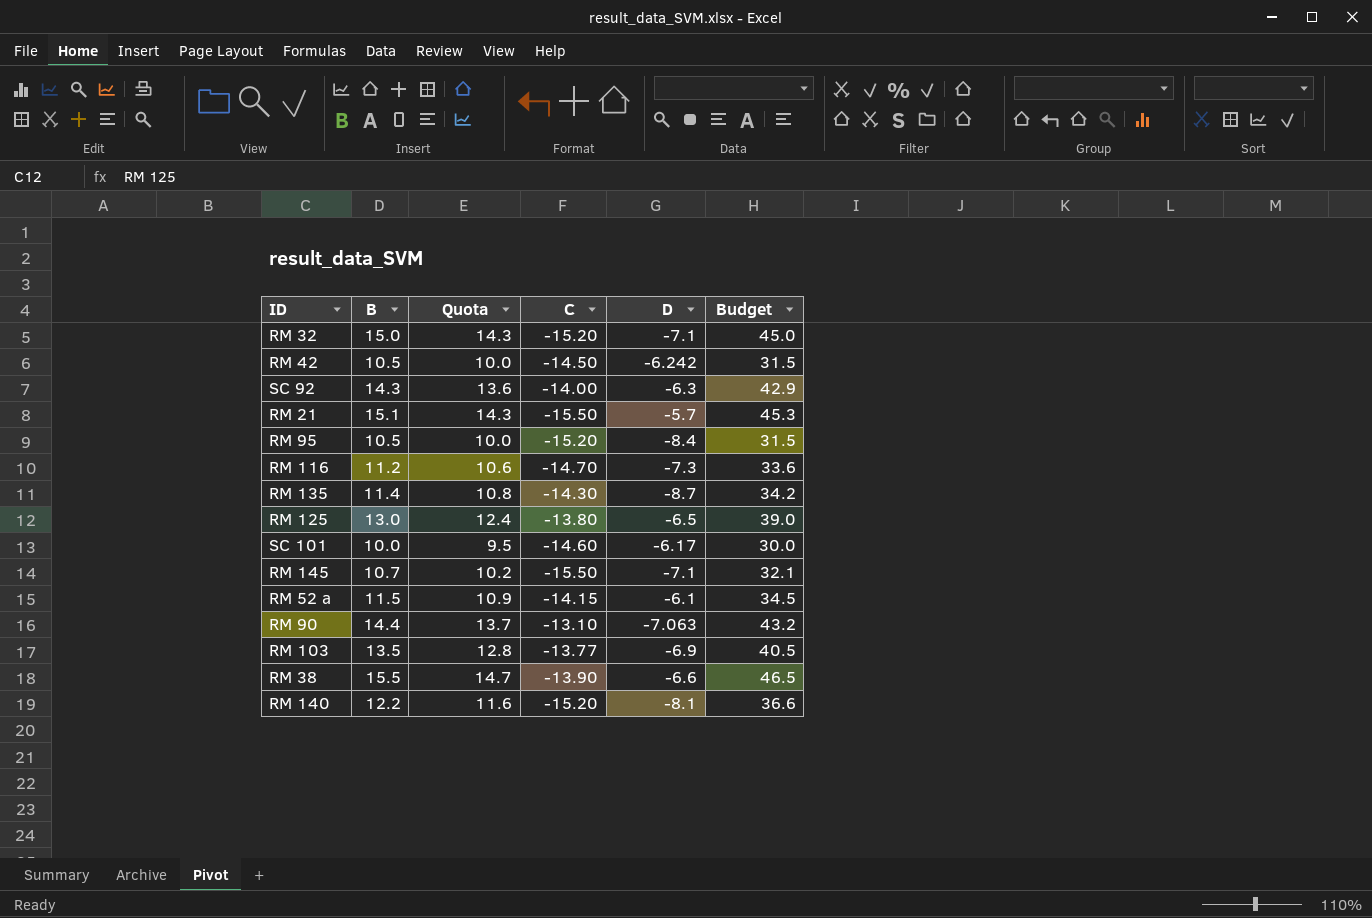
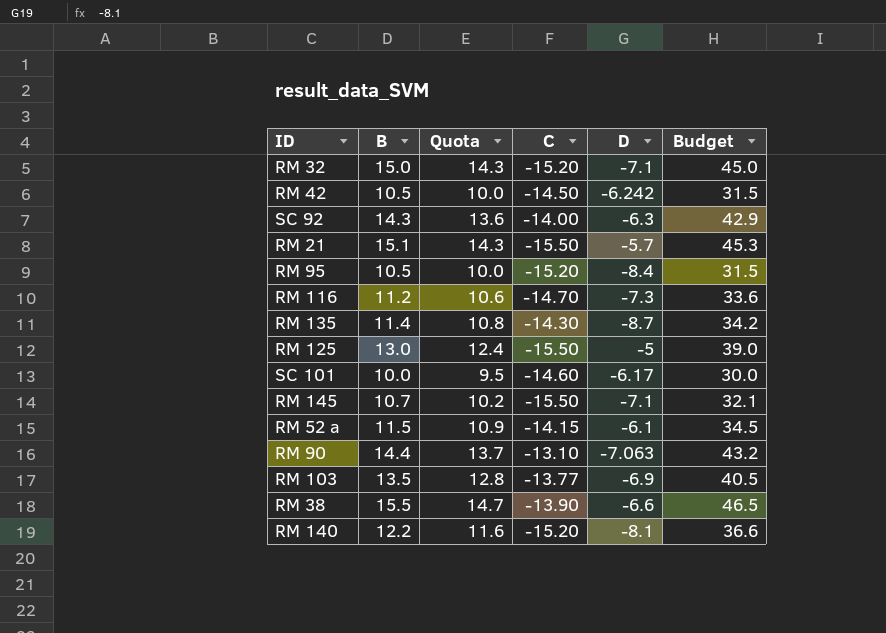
RM 125 | C: -13.80 -> -15.50
RM 125 | D: -6.5 -> -5

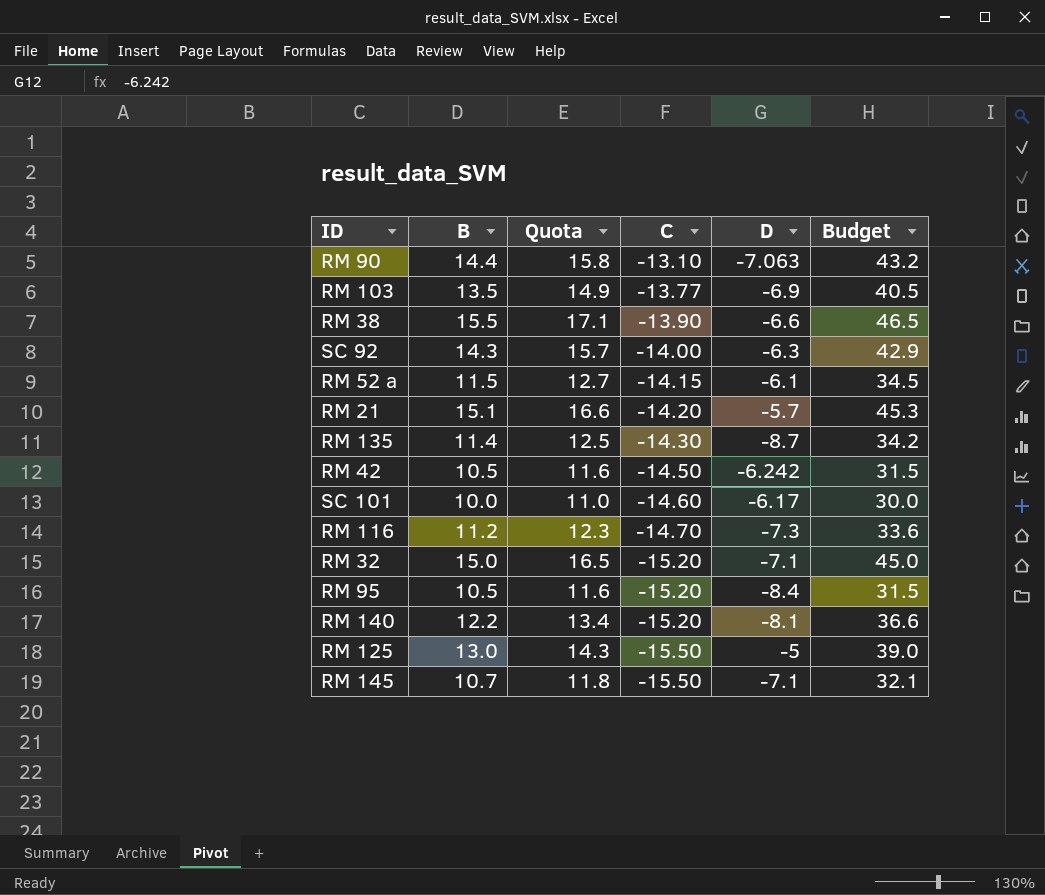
row order: none -> C descending
column Quota | formula: [B] * 0.95 -> [B] * 1.1
RM 21 | C: -15.50 -> -14.20

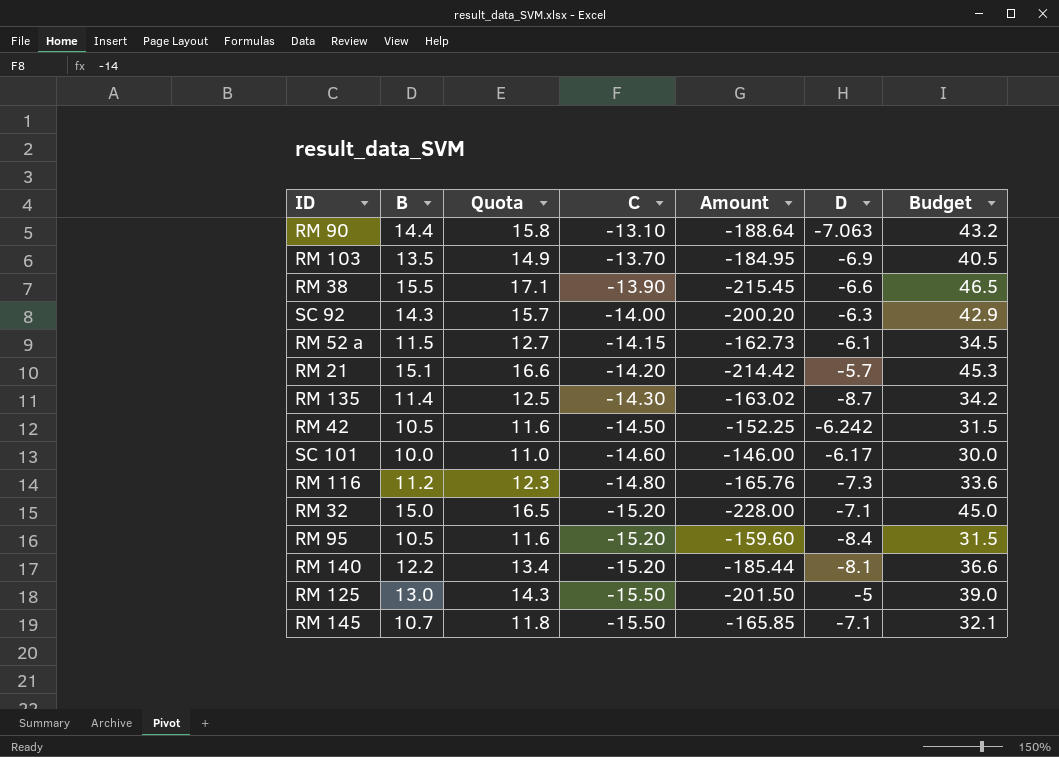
column Amount | formula: none -> [B] * [C]
RM 103 | C: -13.77 -> -13.70
RM 116 | C: -14.70 -> -14.80

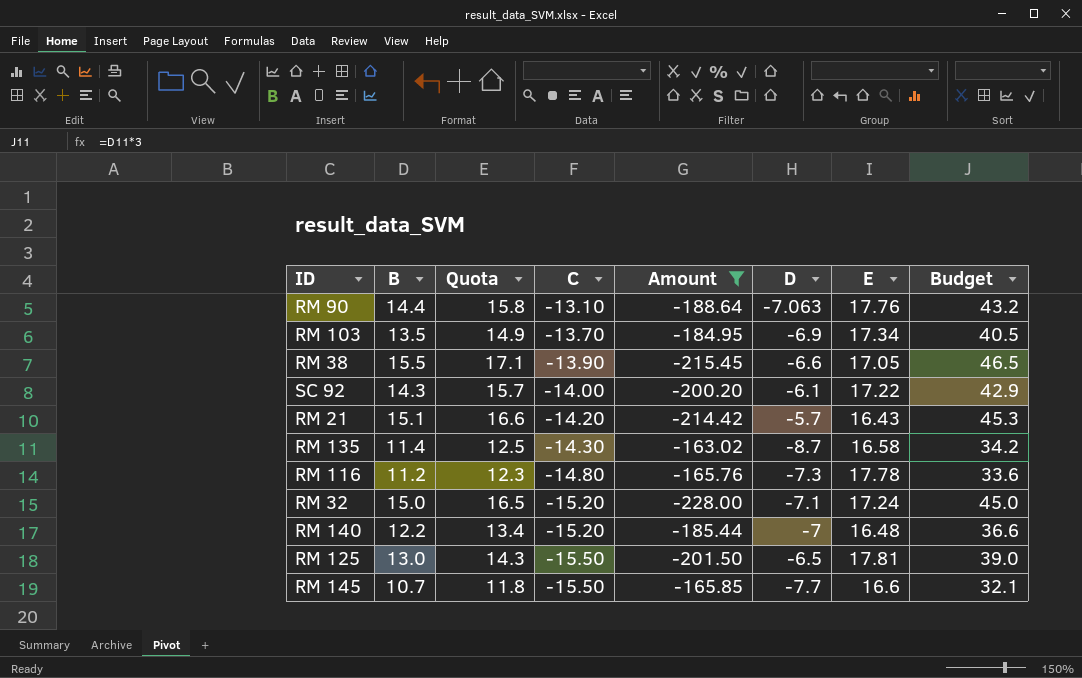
filter: none -> Amount <= -163.02
column E | position: none -> 7
SC 92 | D: -6.3 -> -6.1
RM 140 | D: -8.1 -> -7
RM 125 | D: -5 -> -6.5
RM 145 | D: -7.1 -> -7.7

